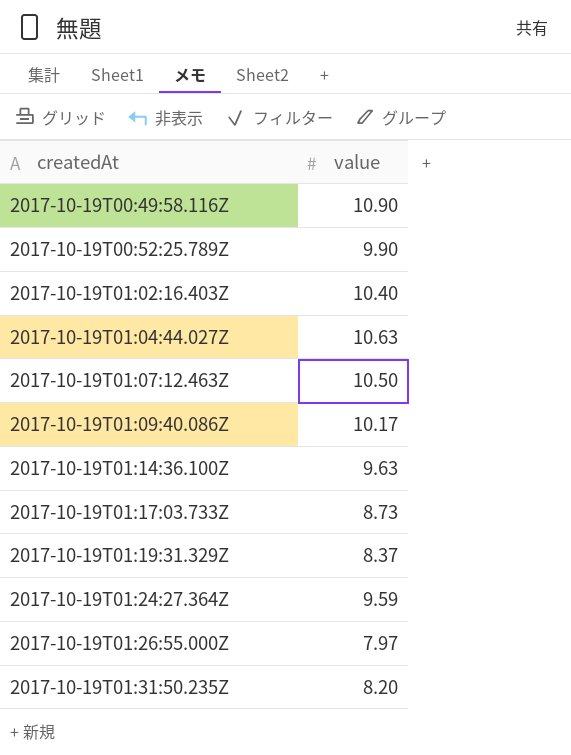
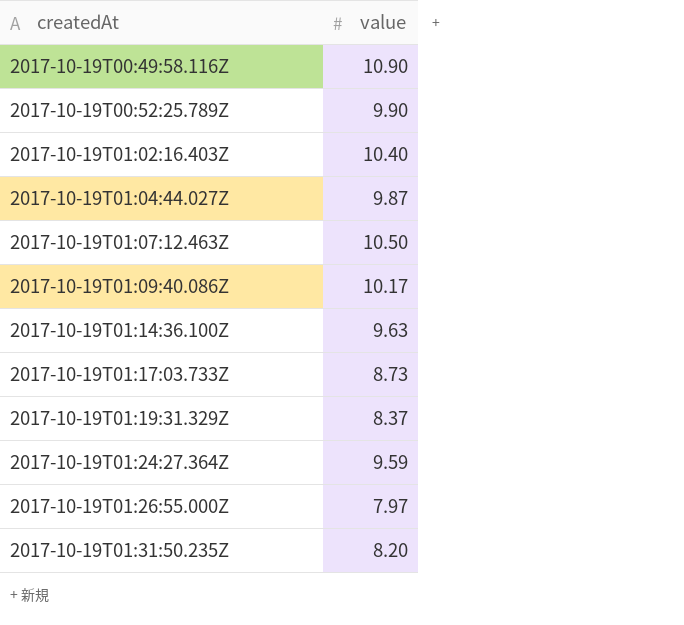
2017-10-19T01:04:44.027Z | value: 10.63 -> 9.87

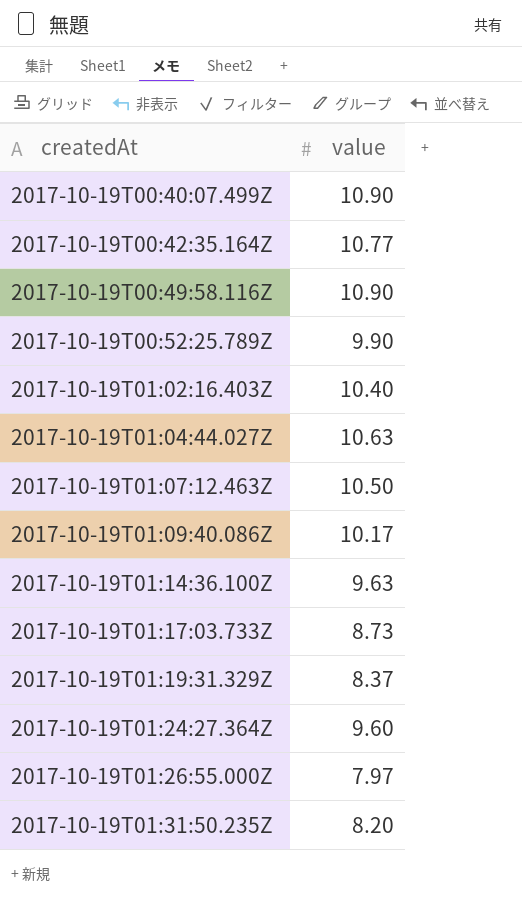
row 2017-10-19T00:40:07.499Z: none -> 10.90
row 2017-10-19T00:42:35.164Z: none -> 10.77
2017-10-19T01:04:44.027Z | value: 9.87 -> 10.63
2017-10-19T01:24:27.364Z | value: 9.59 -> 9.60

